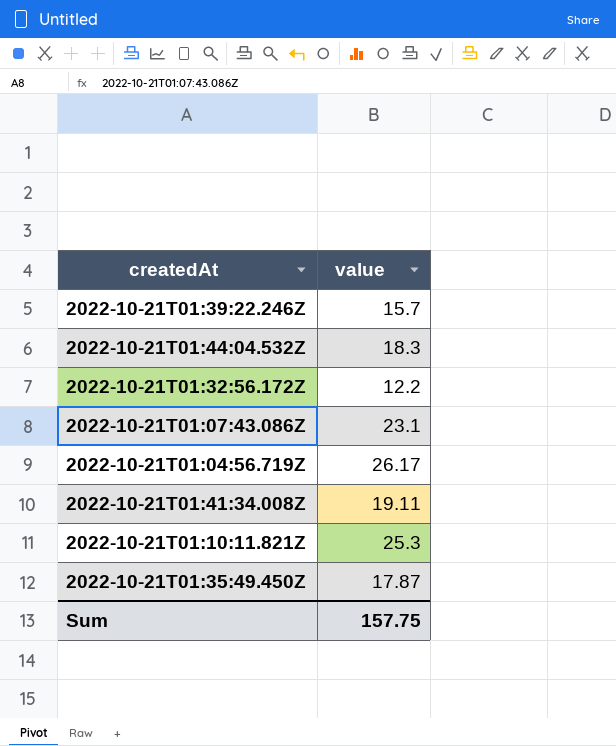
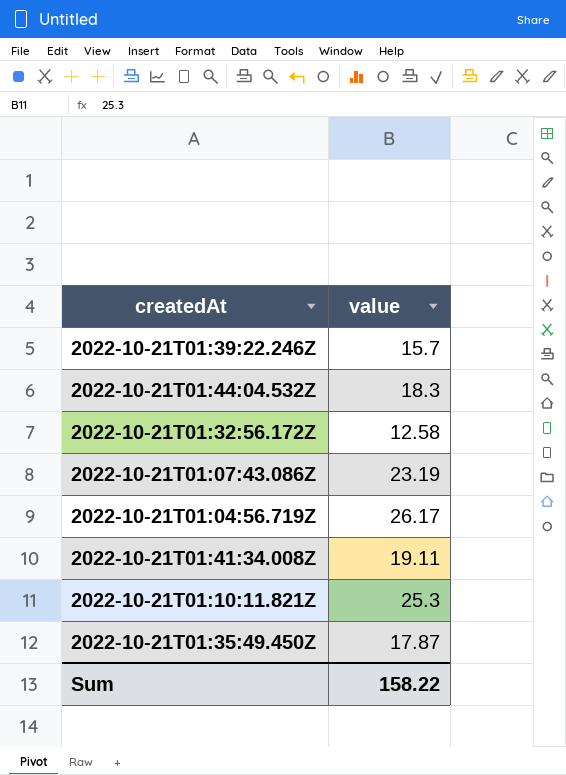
2022-10-21T01:32:56.172Z | value: 12.2 -> 12.58
2022-10-21T01:07:43.086Z | value: 23.1 -> 23.19
Sum | value: 157.75 -> 158.22

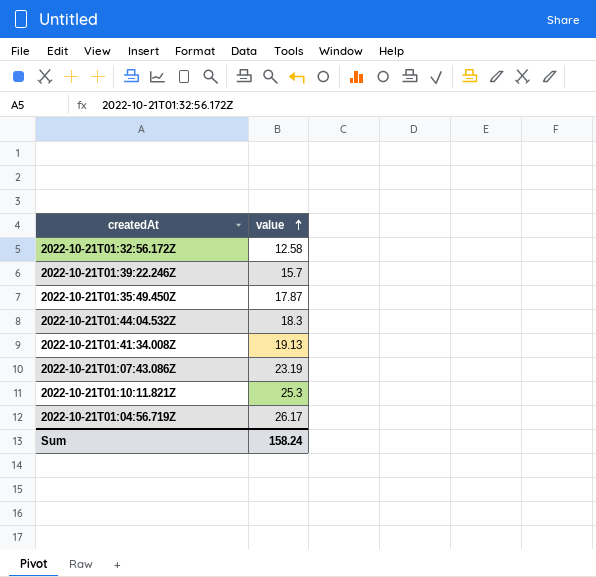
row order: none -> value ascending
2022-10-21T01:41:34.008Z | value: 19.11 -> 19.13
Sum | value: 158.22 -> 158.24

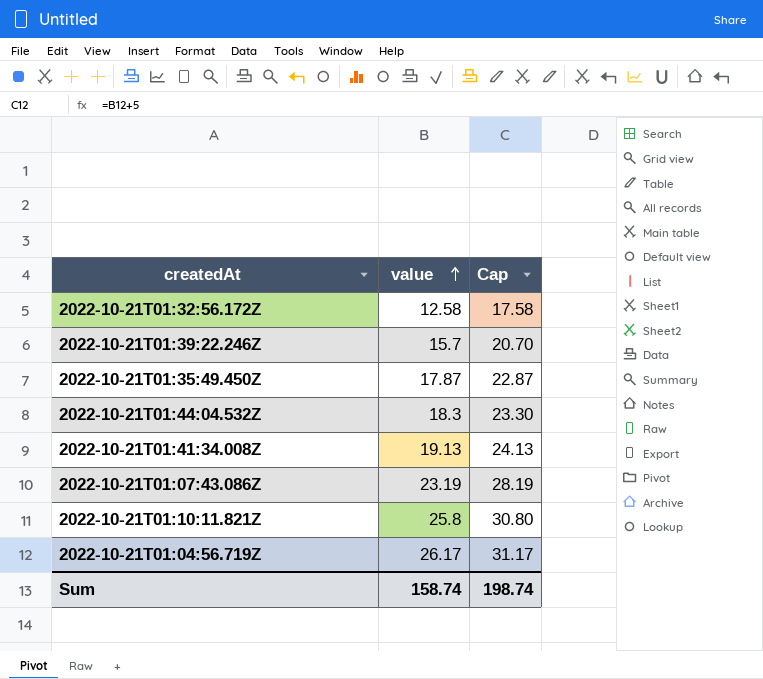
column Cap | formula: none -> [value] + 5
2022-10-21T01:10:11.821Z | value: 25.3 -> 25.8
Sum | value: 158.24 -> 158.74

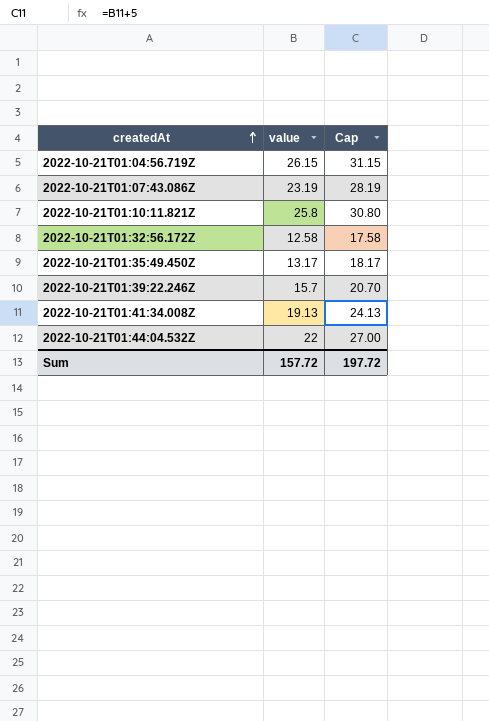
row order: value ascending -> createdAt ascending
2022-10-21T01:04:56.719Z | value: 26.17 -> 26.15
2022-10-21T01:04:56.719Z | Cap: 31.17 -> 31.15
2022-10-21T01:35:49.450Z | value: 17.87 -> 13.17
2022-10-21T01:35:49.450Z | Cap: 22.87 -> 18.17
2022-10-21T01:44:04.532Z | value: 18.3 -> 22
2022-10-21T01:44:04.532Z | Cap: 23.30 -> 27.00
Sum | value: 158.74 -> 157.72
Sum | Cap: 198.74 -> 197.72

